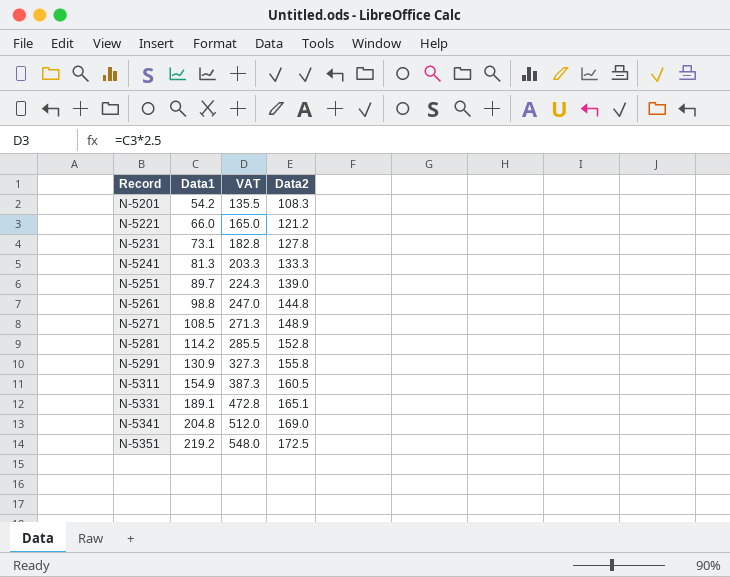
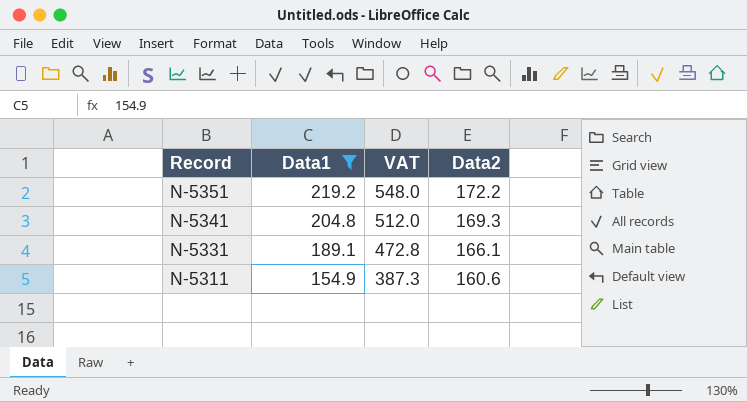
filter: none -> Data1 >= 154.9
row order: Record ascending -> Record descending
N-5351 | Data2: 172.5 -> 172.2
N-5341 | Data2: 169.0 -> 169.3
N-5331 | Data2: 165.1 -> 166.1
N-5311 | Data2: 160.5 -> 160.6

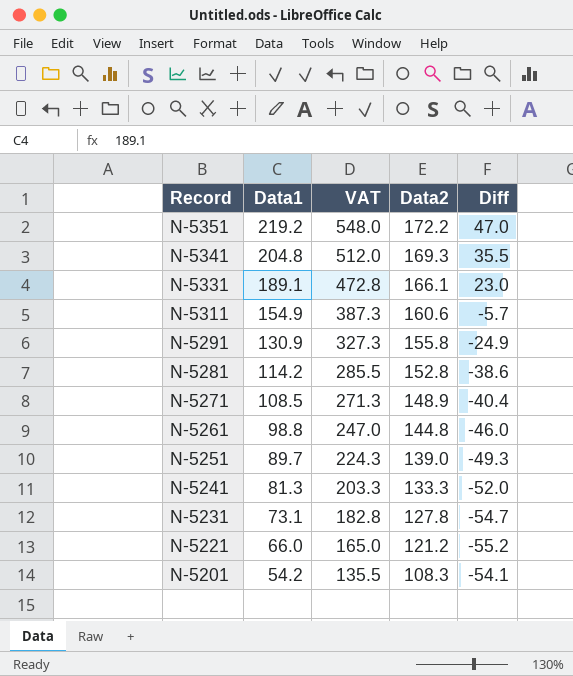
filter: Data1 >= 154.9 -> none
column Diff | formula: none -> [Data1] - [Data2]

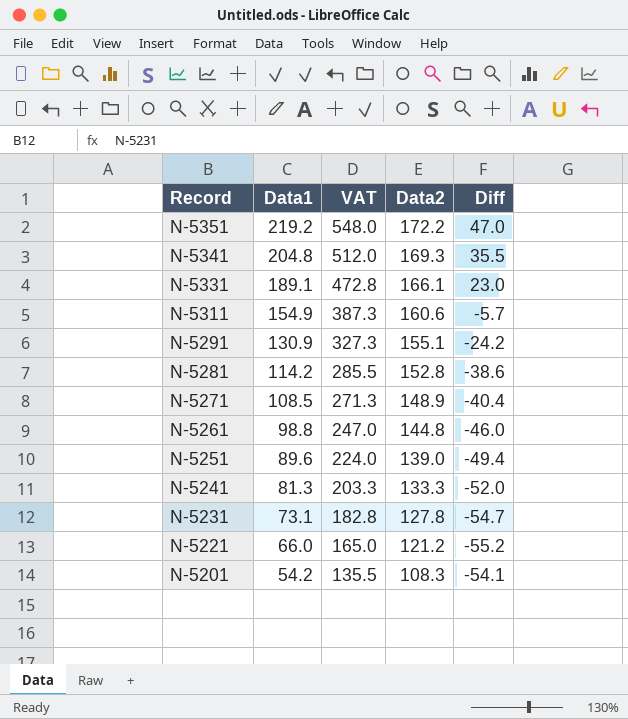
N-5291 | Data2: 155.8 -> 155.1
N-5291 | Diff: -24.9 -> -24.2
N-5251 | Data1: 89.7 -> 89.6
N-5251 | VAT: 224.3 -> 224.0
N-5251 | Diff: -49.3 -> -49.4

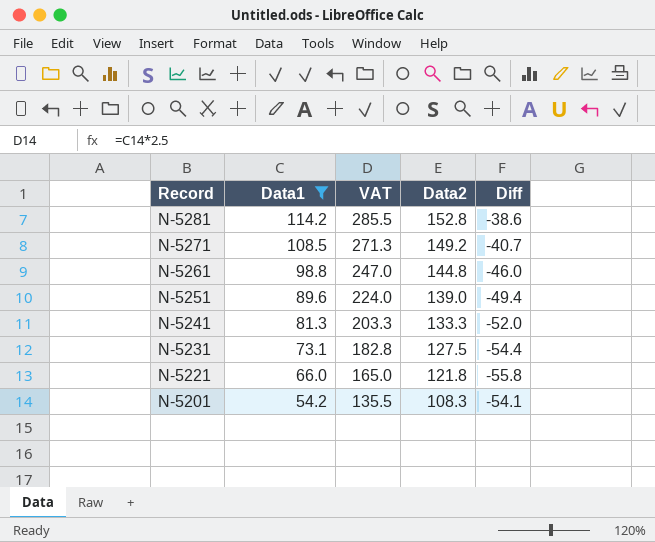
filter: none -> Data1 <= 114.2
N-5271 | Data2: 148.9 -> 149.2
N-5271 | Diff: -40.4 -> -40.7
N-5231 | Data2: 127.8 -> 127.5
N-5231 | Diff: -54.7 -> -54.4
N-5221 | Data2: 121.2 -> 121.8
N-5221 | Diff: -55.2 -> -55.8

